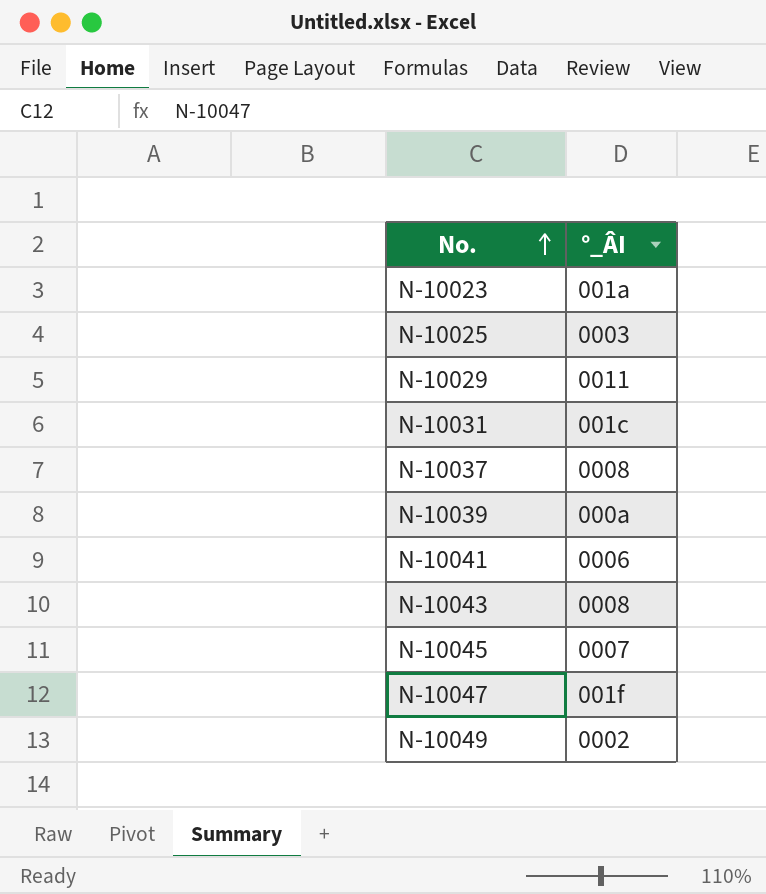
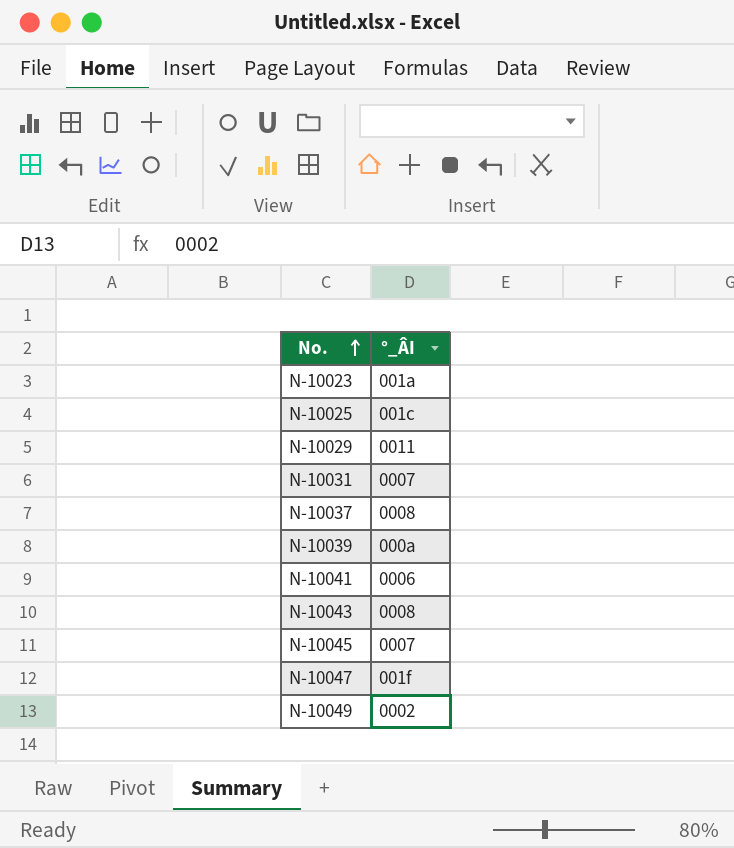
N-10025 | °_ÂI: 0003 -> 001c
N-10031 | °_ÂI: 001c -> 0007

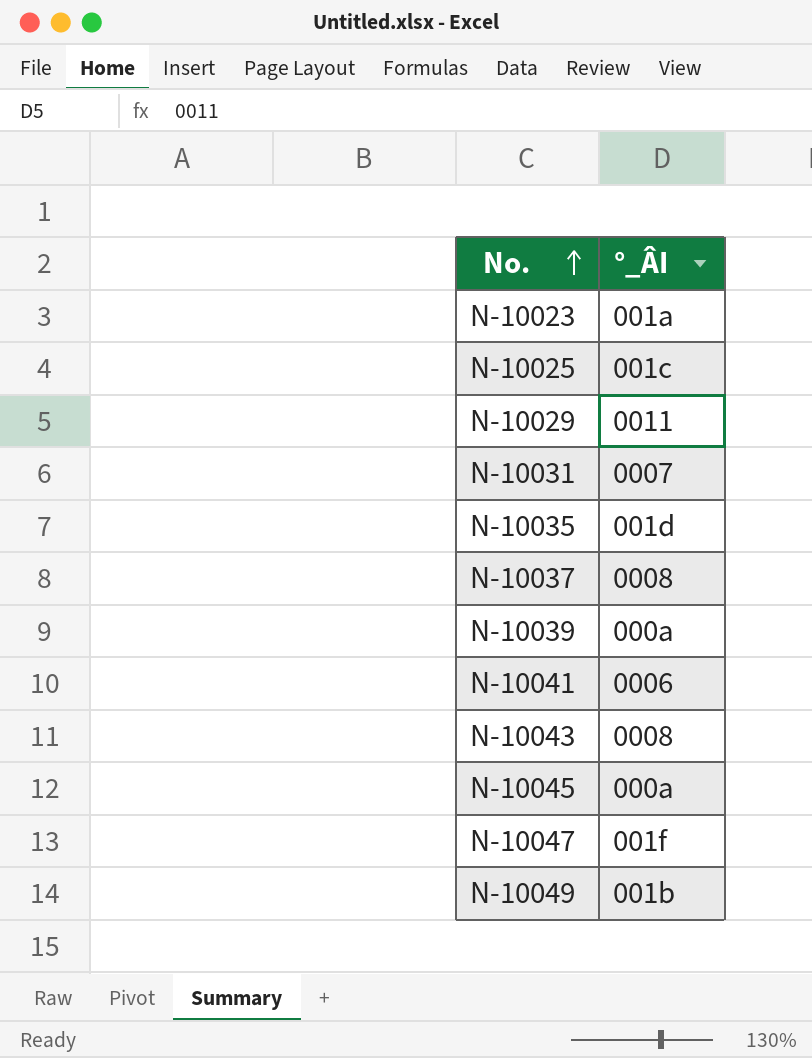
row N-10035: none -> 001d
N-10045 | °_ÂI: 0007 -> 000a
N-10049 | °_ÂI: 0002 -> 001b

